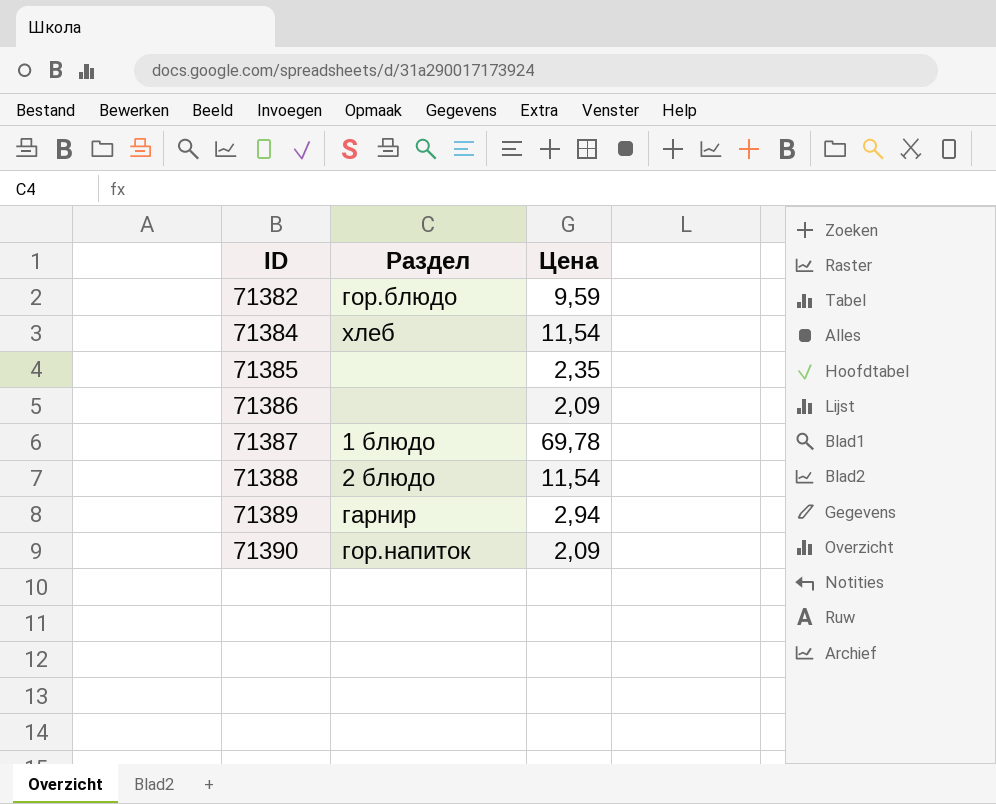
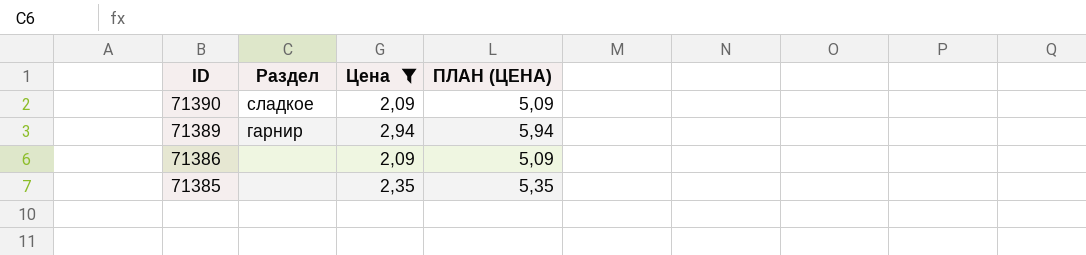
filter: none -> Цена <= 2,94
row order: ID ascending -> ID descending
column ПЛАН (ЦЕНА) | formula: none -> [Цена] + 3
71390 | Раздел: гор.напиток -> сладкое

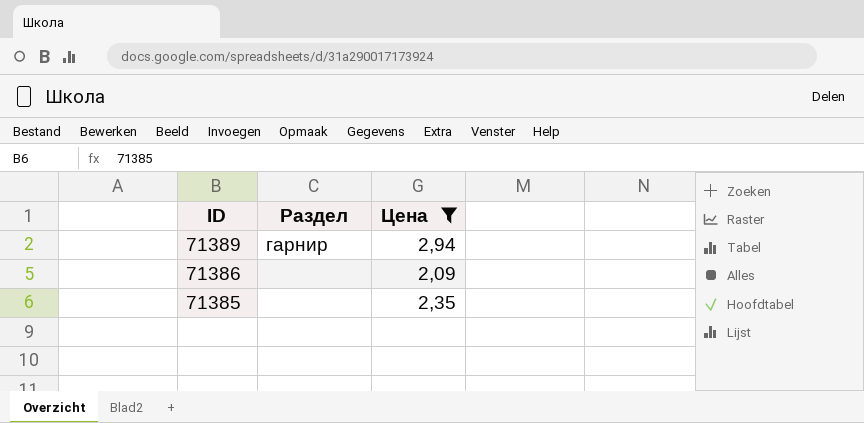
column ПЛАН (ЦЕНА) | formula: [Цена] + 3 -> none
row 71390: сладкое | 2,09 | 5,09 -> none

